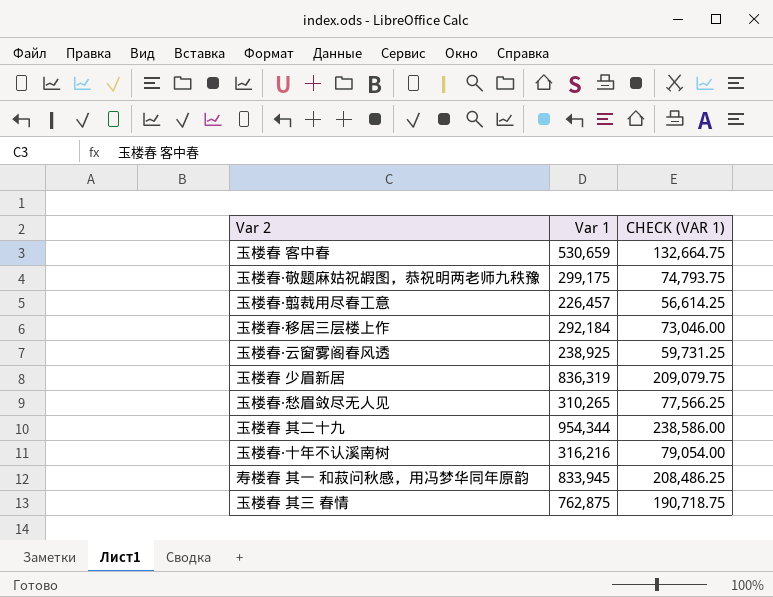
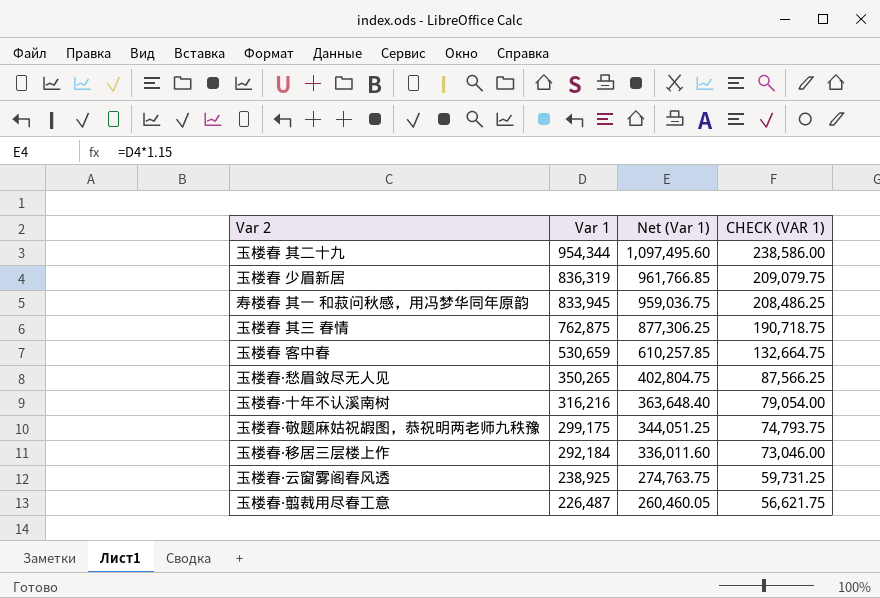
row order: none -> Var 1 descending
column Net (Var 1) | formula: none -> [Var 1] * 1.15
玉楼春·愁眉敛尽无人见 | Var 1: 310,265 -> 350,265
玉楼春·愁眉敛尽无人见 | CHECK (VAR 1): 77,566.25 -> 87,566.25
玉楼春·翦裁用尽春工意 | Var 1: 226,457 -> 226,487
玉楼春·翦裁用尽春工意 | CHECK (VAR 1): 56,614.25 -> 56,621.75

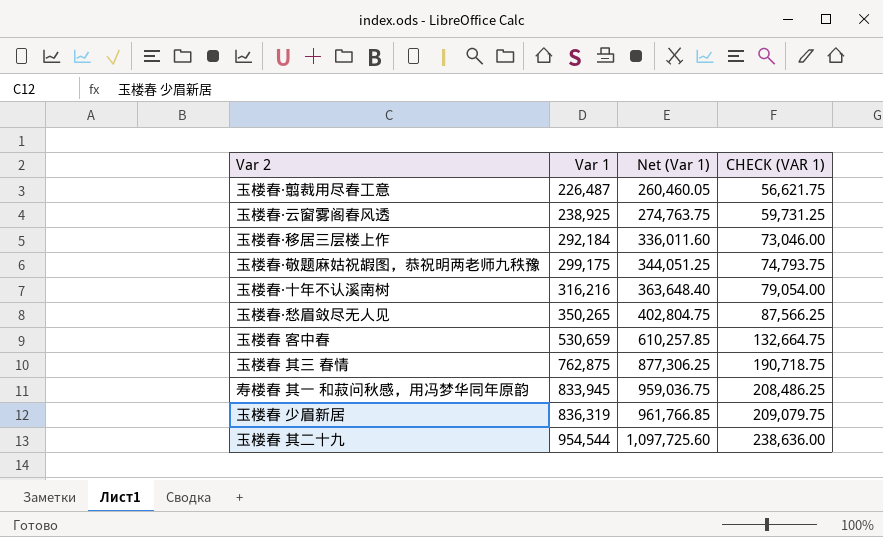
row order: Var 1 descending -> Var 1 ascending
玉楼春 其二十九 | Var 1: 954,344 -> 954,544
玉楼春 其二十九 | Net (Var 1): 1,097,495.60 -> 1,097,725.60
玉楼春 其二十九 | CHECK (VAR 1): 238,586.00 -> 238,636.00

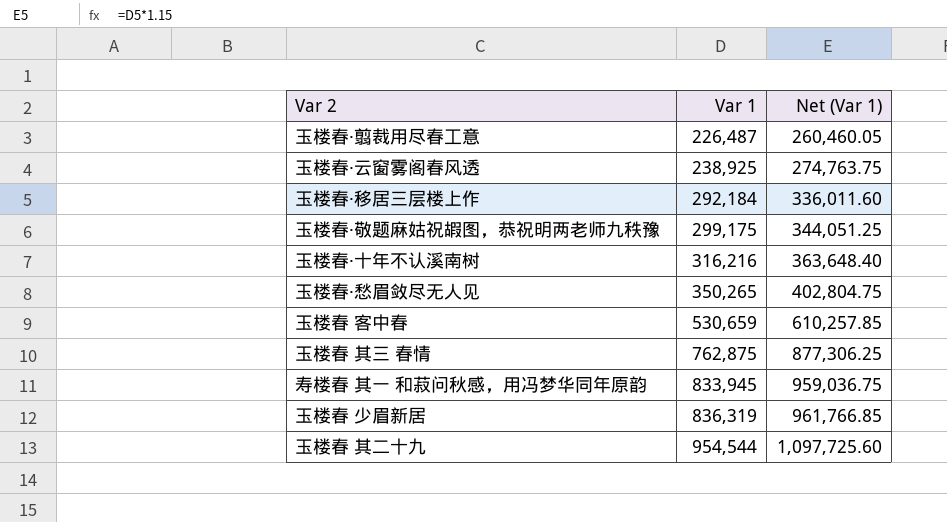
column CHECK (VAR 1) | formula: [Var 1] * 0.25 -> none

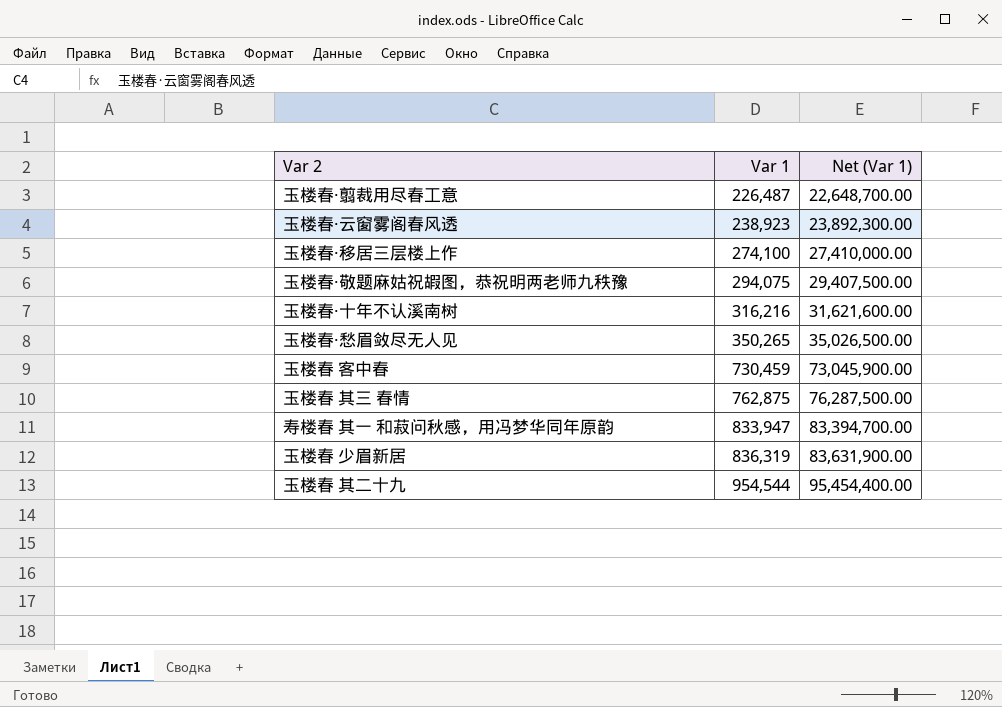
column Net (Var 1) | formula: [Var 1] * 1.15 -> [Var 1] * 100
玉楼春·云窗雾阁春风透 | Var 1: 238,925 -> 238,923
玉楼春·移居三层楼上作 | Var 1: 292,184 -> 274,100
玉楼春·敬题麻姑祝嘏图，恭祝明两老师九秩豫 | Var 1: 299,175 -> 294,075
玉楼春 客中春 | Var 1: 530,659 -> 730,459
寿楼春 其一 和菽问秋感，用冯梦华同年原韵 | Var 1: 833,945 -> 833,947

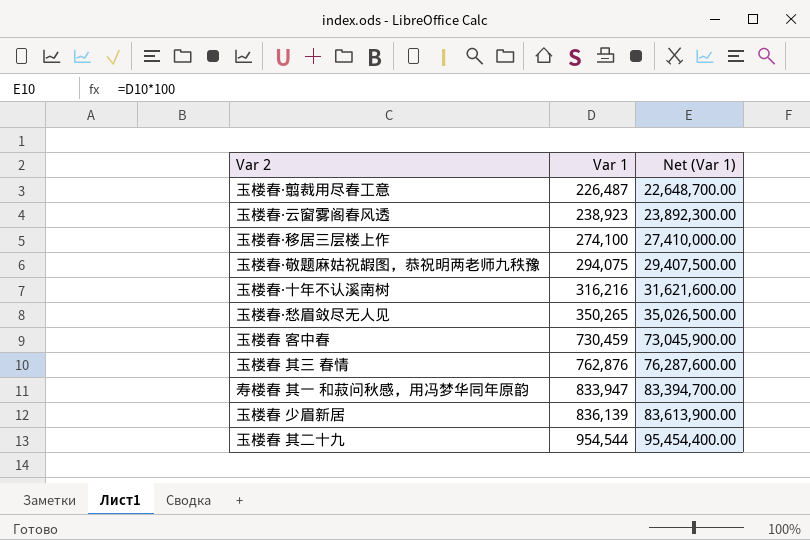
玉楼春 其三 春情 | Var 1: 762,875 -> 762,876
玉楼春 其三 春情 | Net (Var 1): 76,287,500.00 -> 76,287,600.00
玉楼春 少眉新居 | Var 1: 836,319 -> 836,139
玉楼春 少眉新居 | Net (Var 1): 83,631,900.00 -> 83,613,900.00

